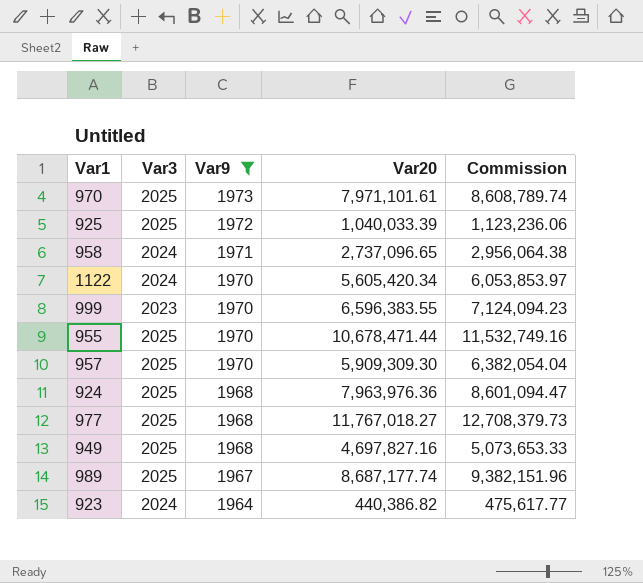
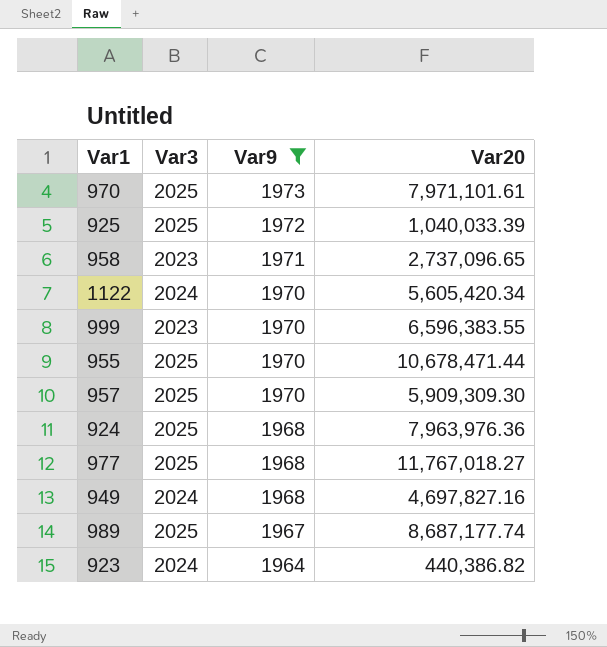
column Commission | formula: [Var20] * 1.08 -> none
958 | Var3: 2024 -> 2023
949 | Var3: 2025 -> 2024

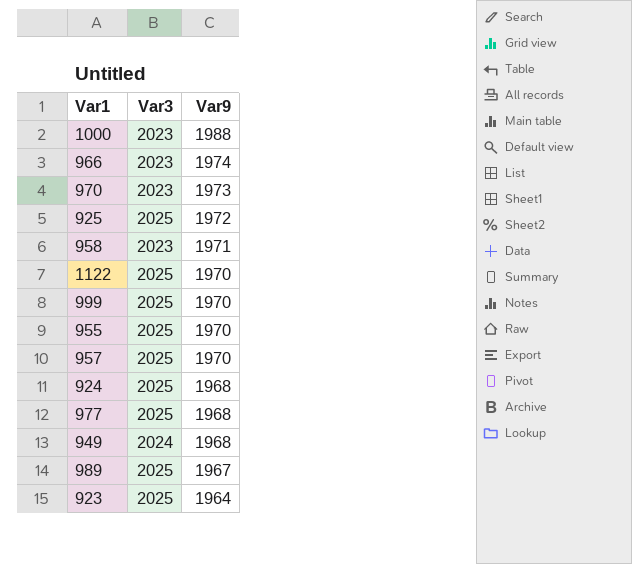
filter: Var9 <= 1973 -> none
column Var20 | position: 4 -> none
970 | Var3: 2025 -> 2023
1122 | Var3: 2024 -> 2025
999 | Var3: 2023 -> 2025
923 | Var3: 2024 -> 2025

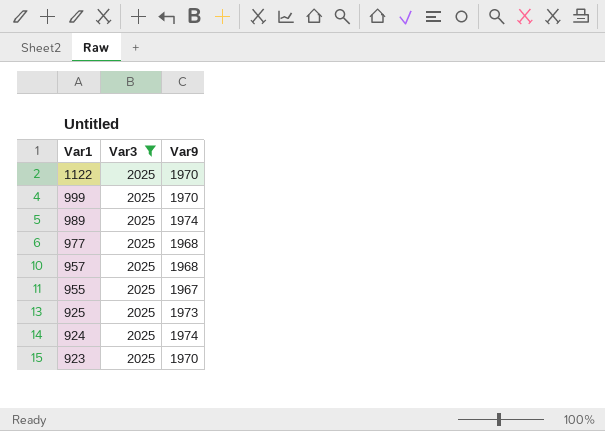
filter: none -> Var3 = 2025
row order: Var9 descending -> Var1 descending
989 | Var9: 1967 -> 1974
957 | Var9: 1970 -> 1968
955 | Var9: 1970 -> 1967
925 | Var9: 1972 -> 1973
924 | Var9: 1968 -> 1974
923 | Var9: 1964 -> 1970

